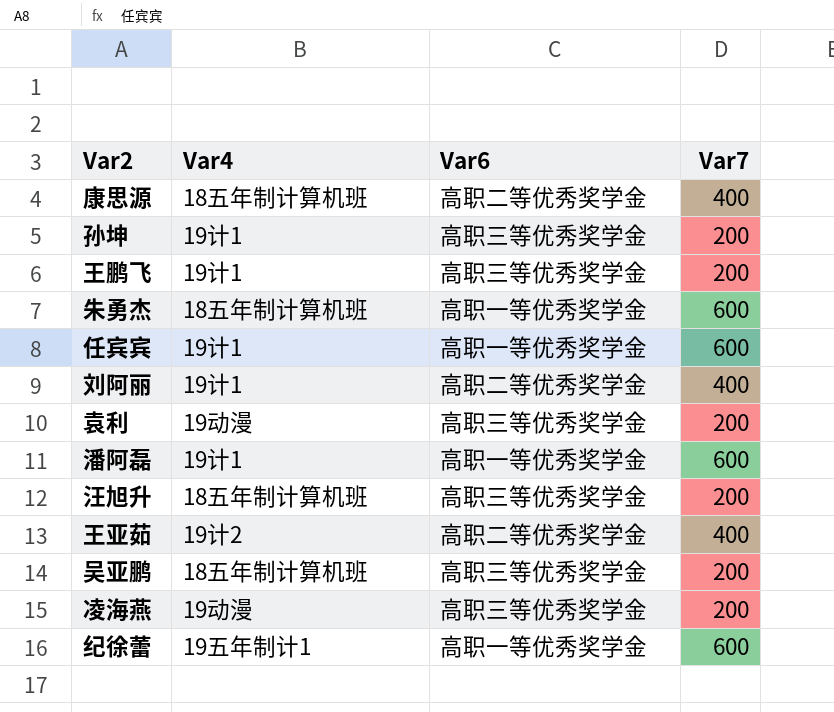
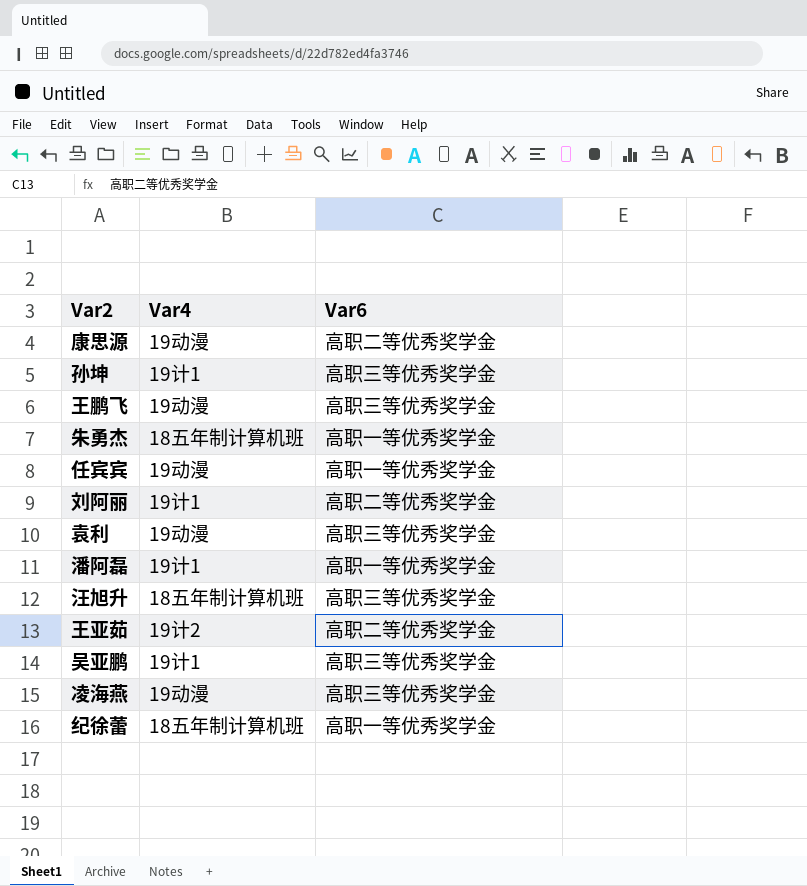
column Var7 | position: 4 -> none
康思源 | Var4: 18五年制计算机班 -> 19动漫
王鹏飞 | Var4: 19计1 -> 19动漫
任宾宾 | Var4: 19计1 -> 19动漫
吴亚鹏 | Var4: 18五年制计算机班 -> 19计1
纪徐蕾 | Var4: 19五年制计1 -> 18五年制计算机班

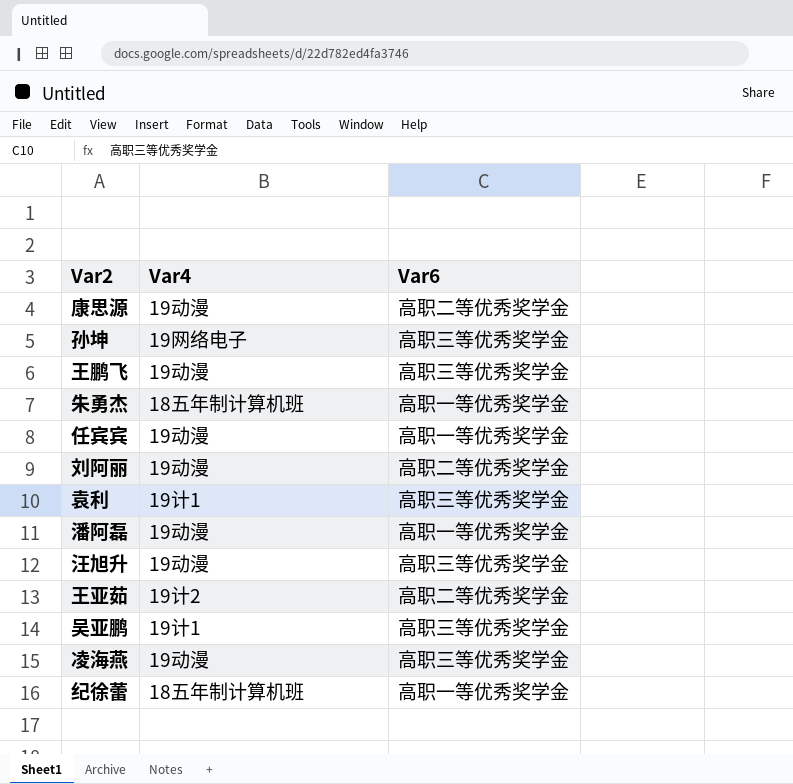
孙坤 | Var4: 19计1 -> 19网络电子
刘阿丽 | Var4: 19计1 -> 19动漫
袁利 | Var4: 19动漫 -> 19计1
潘阿磊 | Var4: 19计1 -> 19动漫
汪旭升 | Var4: 18五年制计算机班 -> 19动漫

